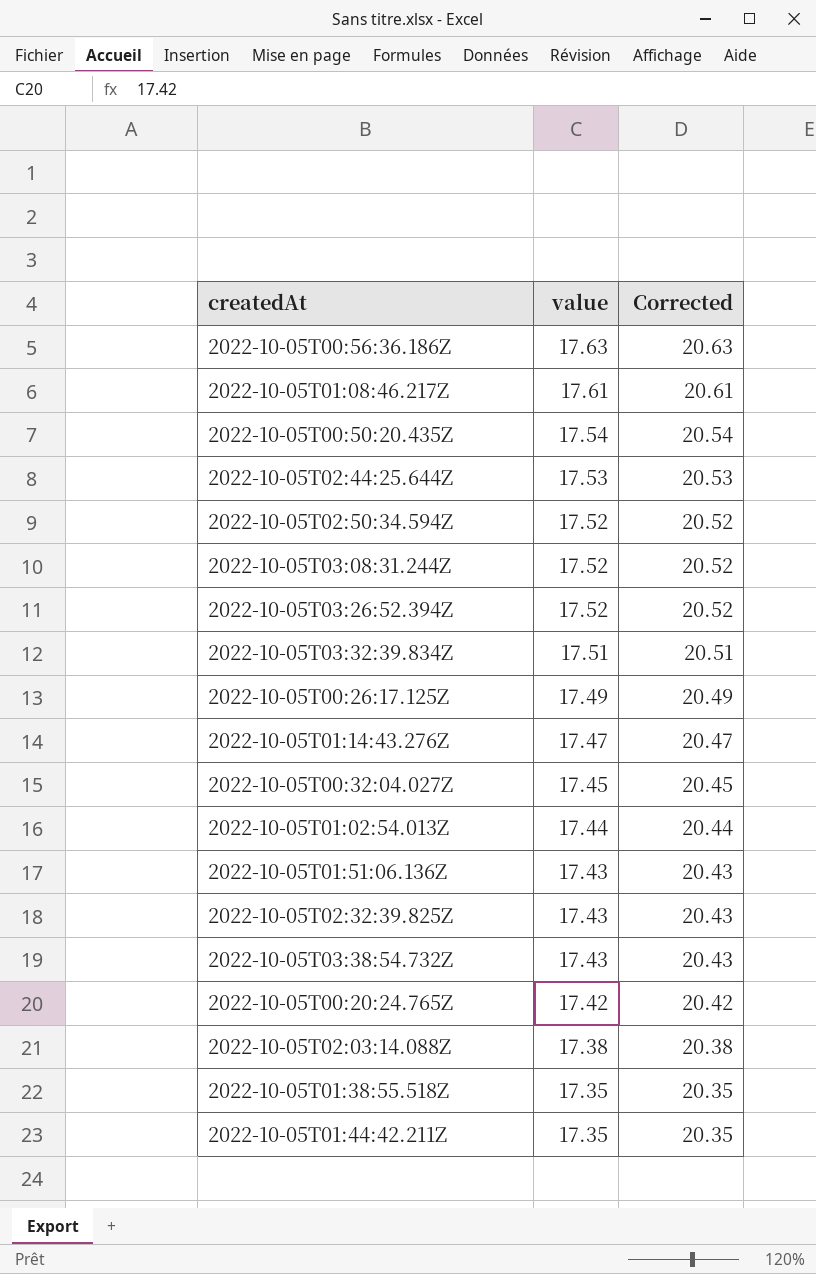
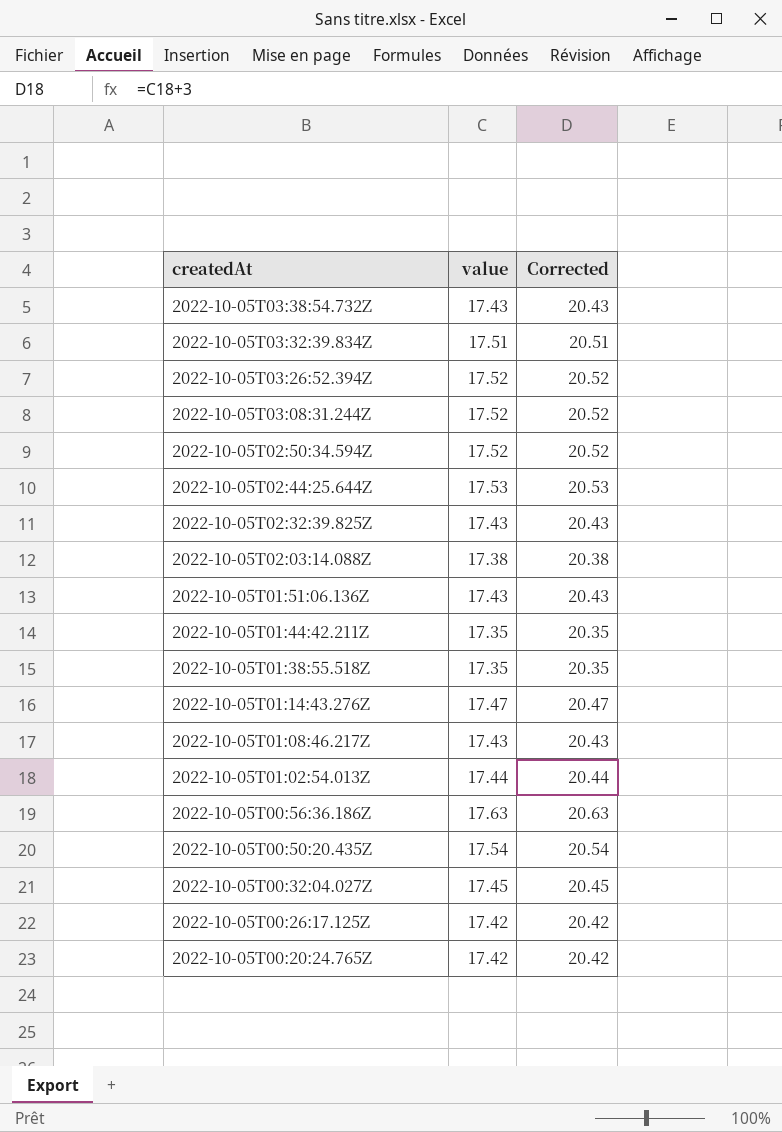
row order: value descending -> createdAt descending
2022-10-05T01:08:46.217Z | value: 17.61 -> 17.43
2022-10-05T01:08:46.217Z | Corrected: 20.61 -> 20.43
2022-10-05T00:26:17.125Z | value: 17.49 -> 17.42
2022-10-05T00:26:17.125Z | Corrected: 20.49 -> 20.42

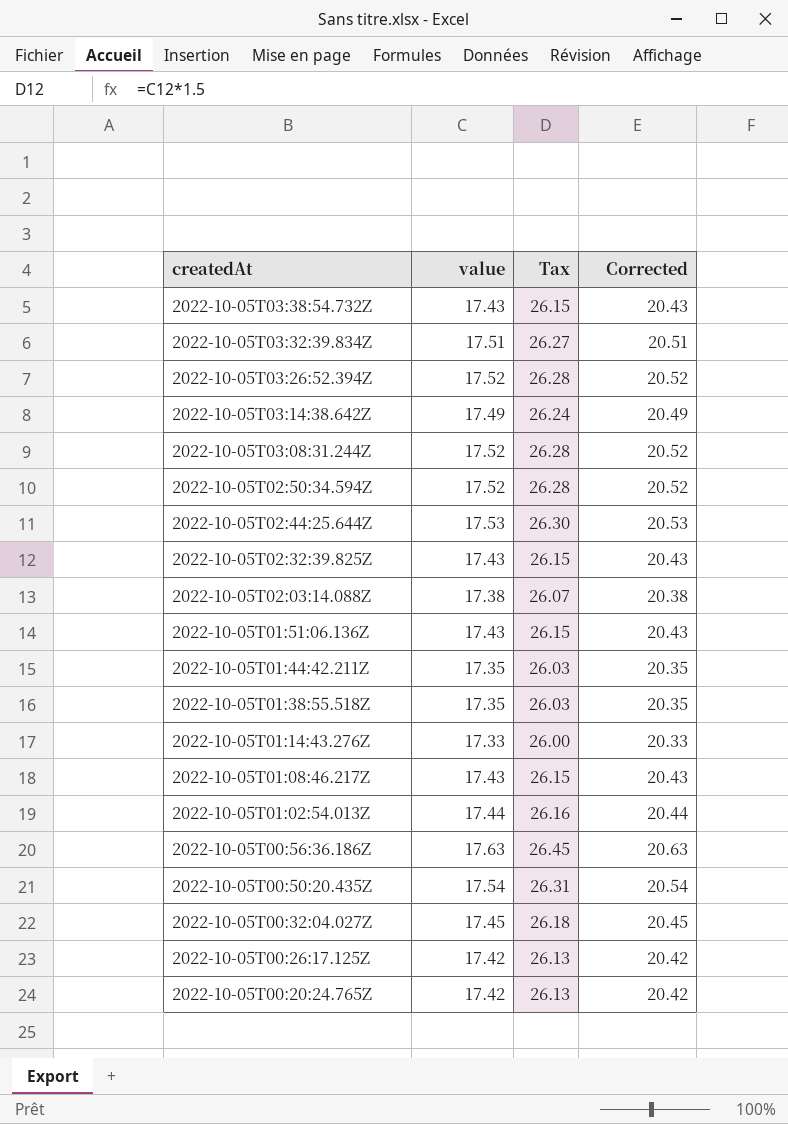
column Tax | formula: none -> [value] * 1.5
row 2022-10-05T03:14:38.642Z: none -> 17.49 | 26.24 | 20.49
2022-10-05T01:14:43.276Z | value: 17.47 -> 17.33
2022-10-05T01:14:43.276Z | Corrected: 20.47 -> 20.33

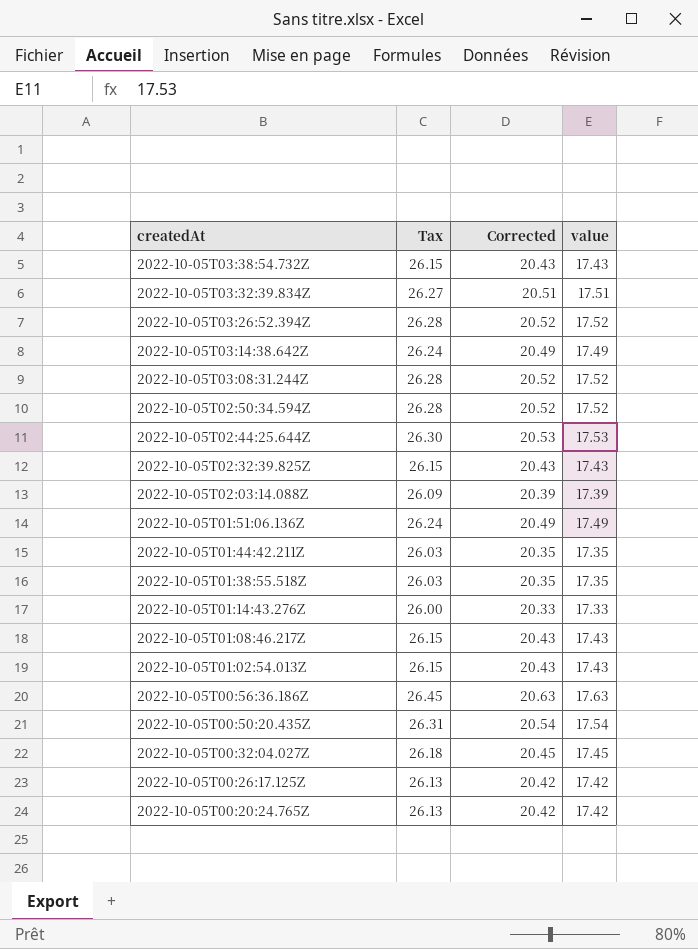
column value | position: 2 -> 4
2022-10-05T02:03:14.088Z | Tax: 26.07 -> 26.09
2022-10-05T02:03:14.088Z | Corrected: 20.38 -> 20.39
2022-10-05T02:03:14.088Z | value: 17.38 -> 17.39
2022-10-05T01:51:06.136Z | Tax: 26.15 -> 26.24
2022-10-05T01:51:06.136Z | Corrected: 20.43 -> 20.49
2022-10-05T01:51:06.136Z | value: 17.43 -> 17.49
2022-10-05T01:02:54.013Z | Tax: 26.16 -> 26.15
2022-10-05T01:02:54.013Z | Corrected: 20.44 -> 20.43
2022-10-05T01:02:54.013Z | value: 17.44 -> 17.43

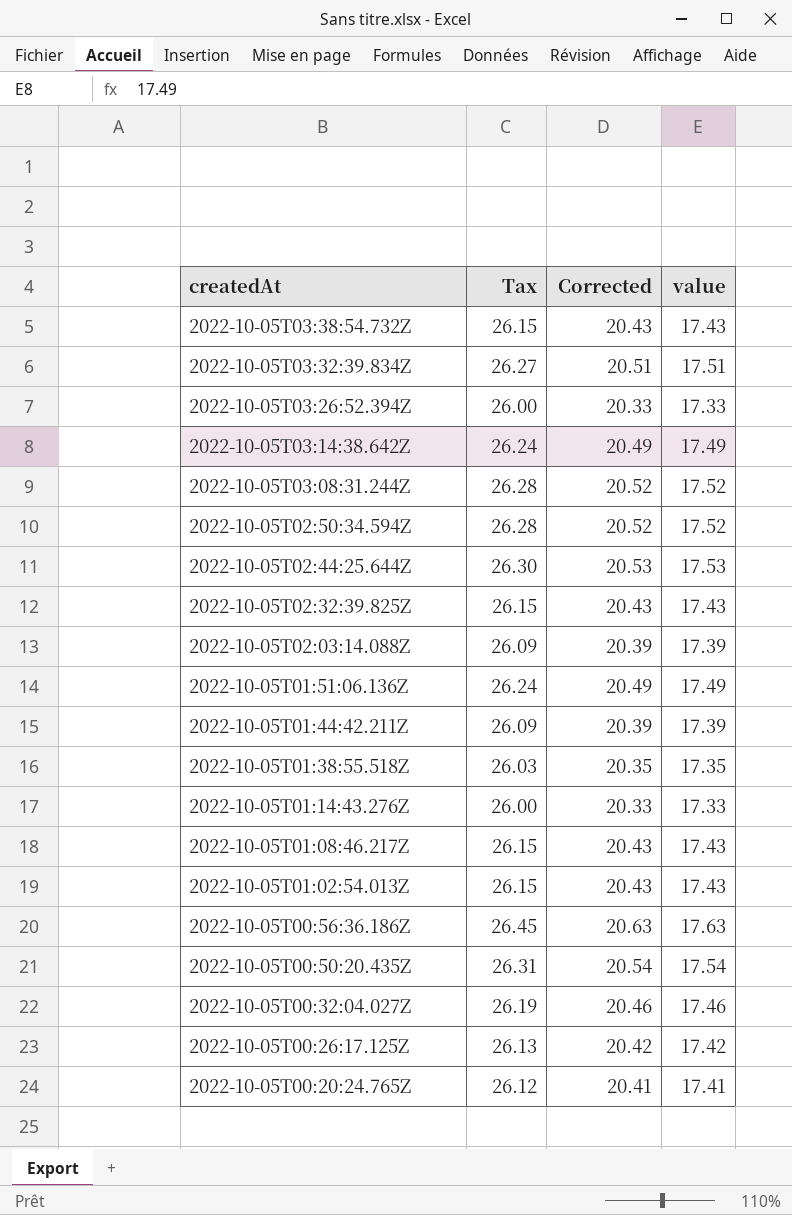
2022-10-05T03:26:52.394Z | Tax: 26.28 -> 26.00
2022-10-05T03:26:52.394Z | Corrected: 20.52 -> 20.33
2022-10-05T03:26:52.394Z | value: 17.52 -> 17.33
2022-10-05T01:44:42.211Z | Tax: 26.03 -> 26.09
2022-10-05T01:44:42.211Z | Corrected: 20.35 -> 20.39
2022-10-05T01:44:42.211Z | value: 17.35 -> 17.39
2022-10-05T00:32:04.027Z | Tax: 26.18 -> 26.19
2022-10-05T00:32:04.027Z | Corrected: 20.45 -> 20.46
2022-10-05T00:32:04.027Z | value: 17.45 -> 17.46
2022-10-05T00:20:24.765Z | Tax: 26.13 -> 26.12
2022-10-05T00:20:24.765Z | Corrected: 20.42 -> 20.41
2022-10-05T00:20:24.765Z | value: 17.42 -> 17.41

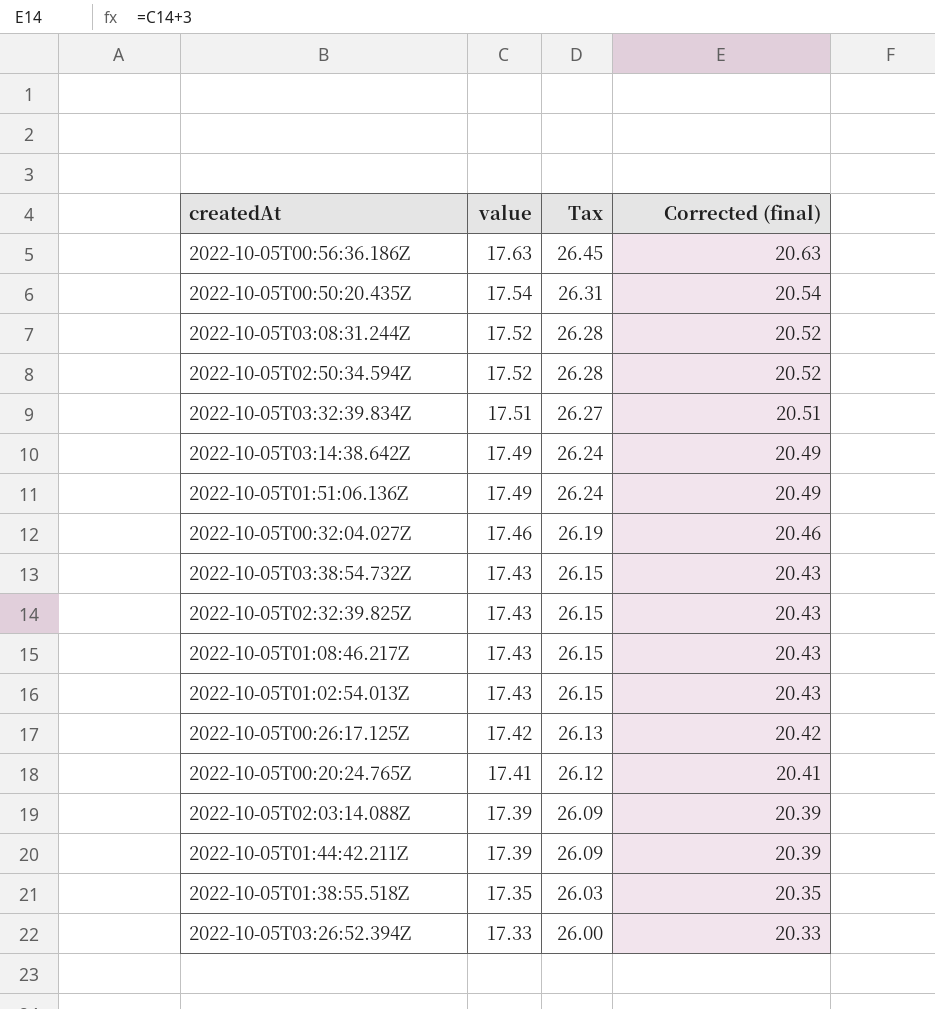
row order: createdAt descending -> value descending
column value | position: 4 -> 2
column name: Corrected -> Corrected (final)
row 2022-10-05T02:44:25.644Z: 26.30 | 20.53 | 17.53 -> none
row 2022-10-05T01:14:43.276Z: 26.00 | 20.33 | 17.33 -> none

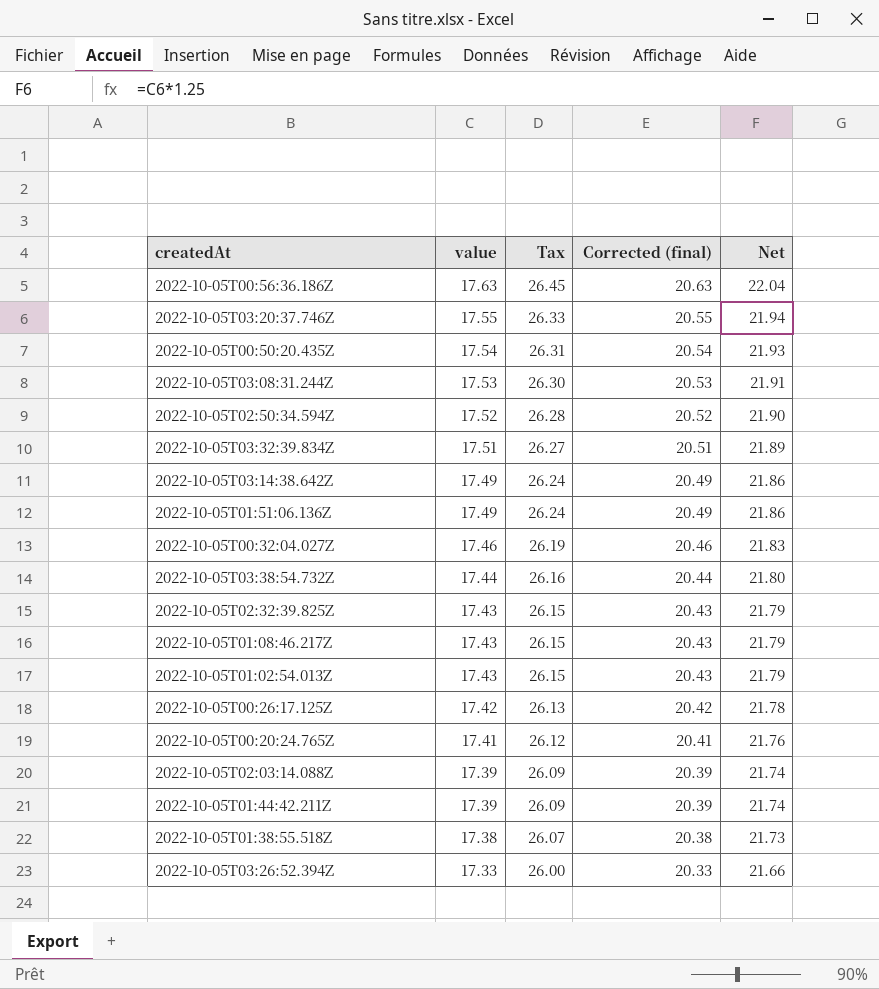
column Net | formula: none -> [value] * 1.25
row 2022-10-05T03:20:37.746Z: none -> 17.55 | 26.33 | 20.55 | 21.94
2022-10-05T03:08:31.244Z | value: 17.52 -> 17.53
2022-10-05T03:08:31.244Z | Tax: 26.28 -> 26.30
2022-10-05T03:08:31.244Z | Corrected (final): 20.52 -> 20.53
2022-10-05T03:38:54.732Z | value: 17.43 -> 17.44
2022-10-05T03:38:54.732Z | Tax: 26.15 -> 26.16
2022-10-05T03:38:54.732Z | Corrected (final): 20.43 -> 20.44
2022-10-05T01:38:55.518Z | value: 17.35 -> 17.38
2022-10-05T01:38:55.518Z | Tax: 26.03 -> 26.07
2022-10-05T01:38:55.518Z | Corrected (final): 20.35 -> 20.38

